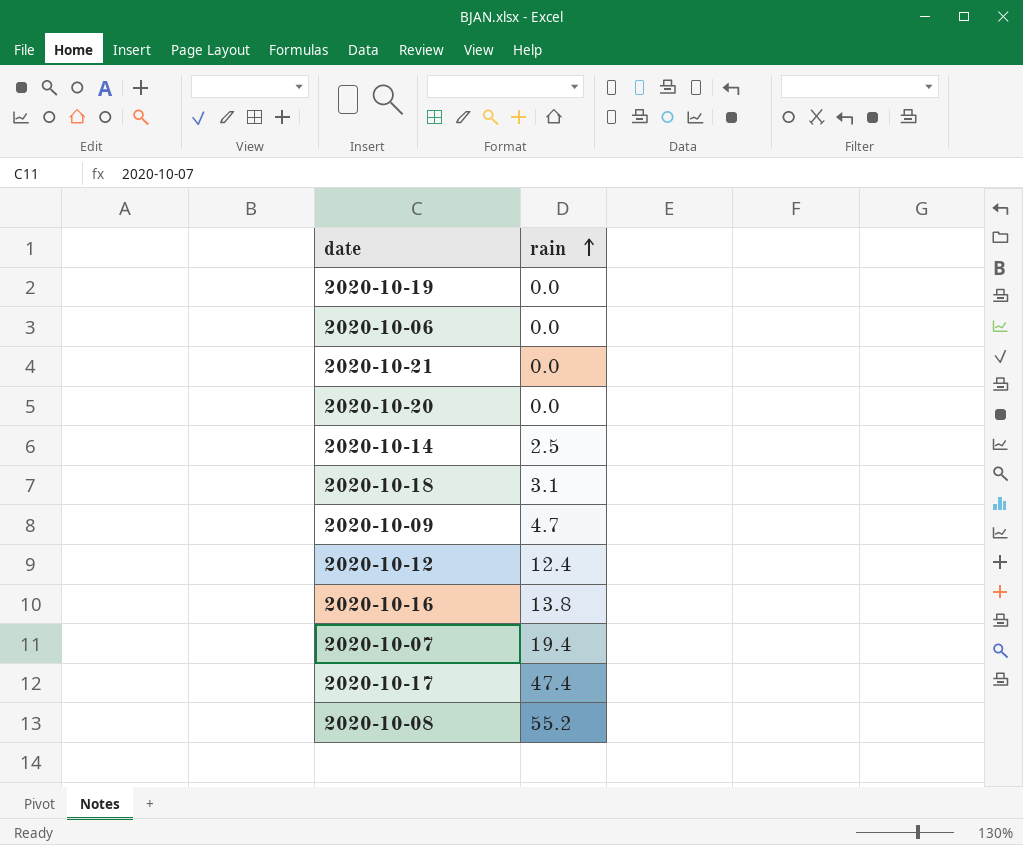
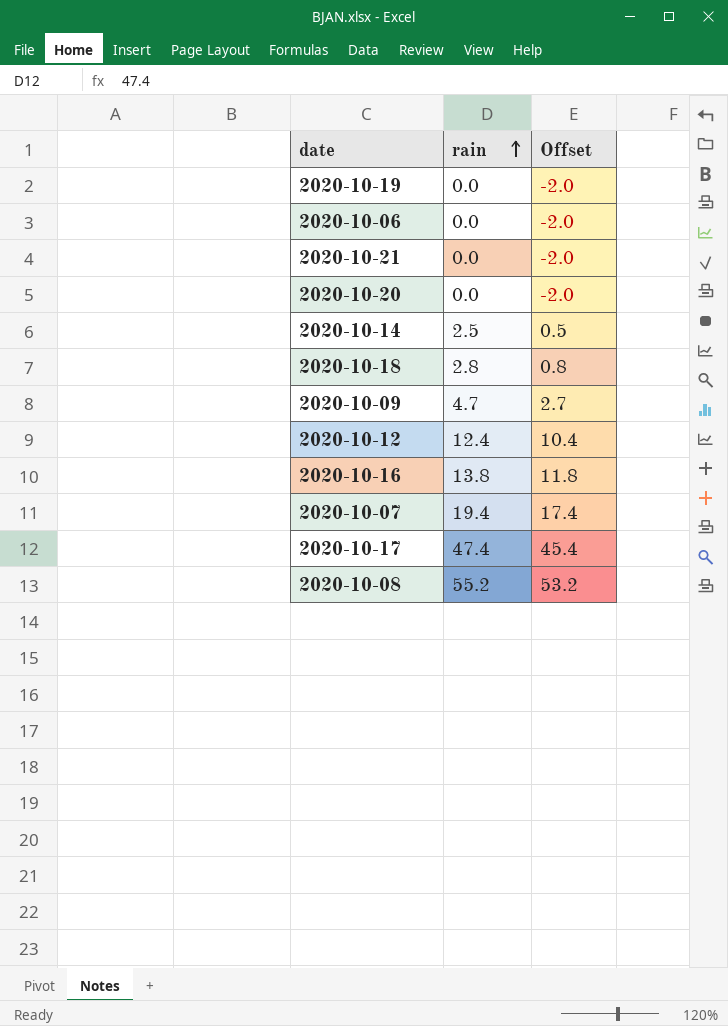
column Offset | formula: none -> [rain] - 2
2020-10-18 | rain: 3.1 -> 2.8

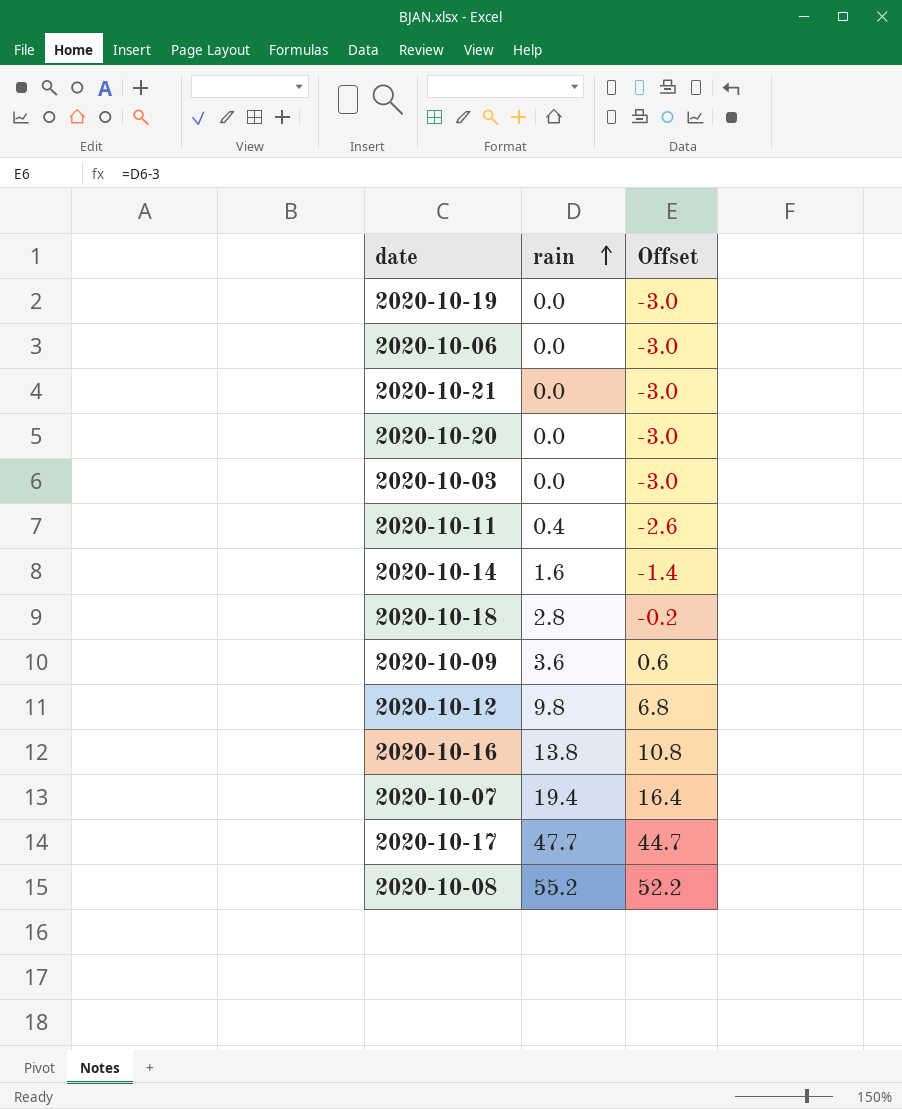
column Offset | formula: [rain] - 2 -> [rain] - 3
row 2020-10-03: none -> 0.0 | -3.0
row 2020-10-11: none -> 0.4 | -2.6
2020-10-14 | rain: 2.5 -> 1.6
2020-10-09 | rain: 4.7 -> 3.6
2020-10-12 | rain: 12.4 -> 9.8
2020-10-17 | rain: 47.4 -> 47.7

